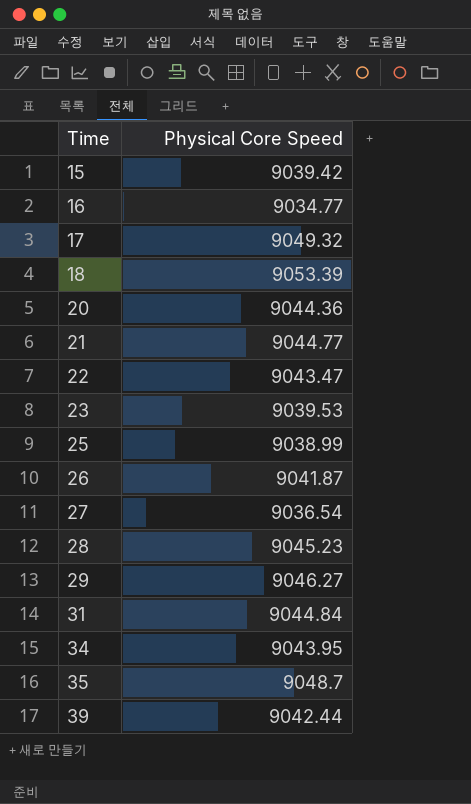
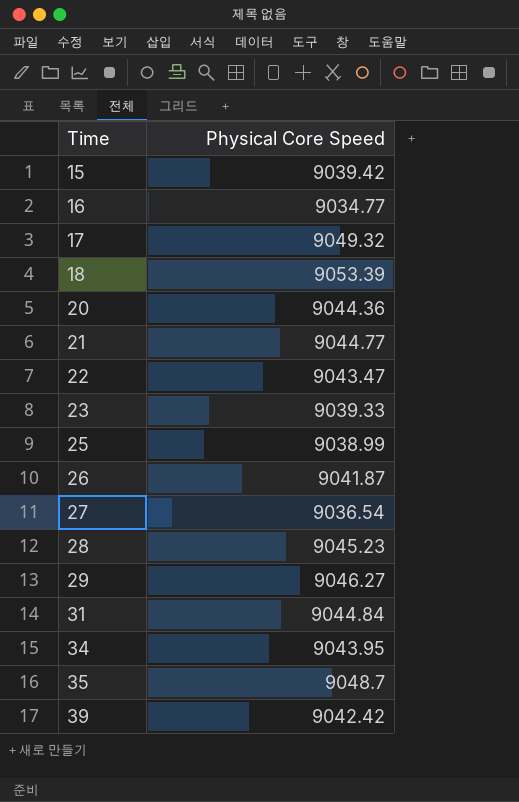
23 | Physical Core Speed: 9039.53 -> 9039.33
39 | Physical Core Speed: 9042.44 -> 9042.42

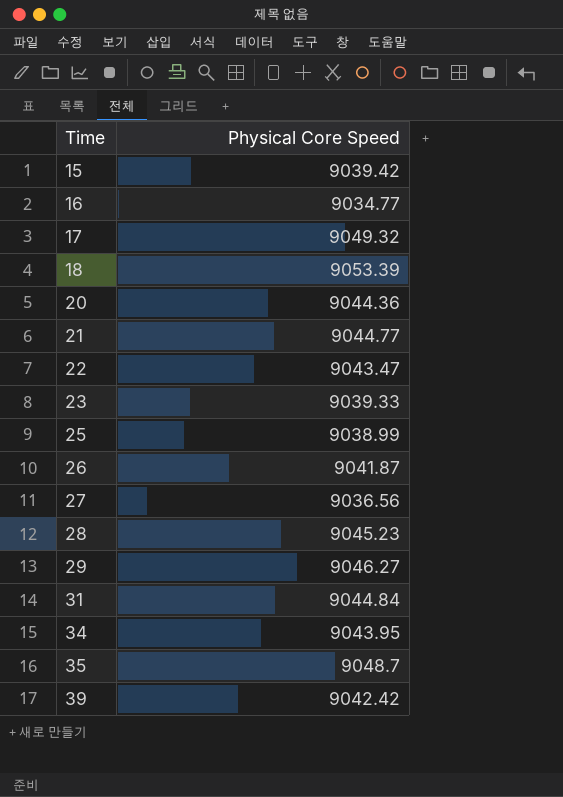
27 | Physical Core Speed: 9036.54 -> 9036.56

